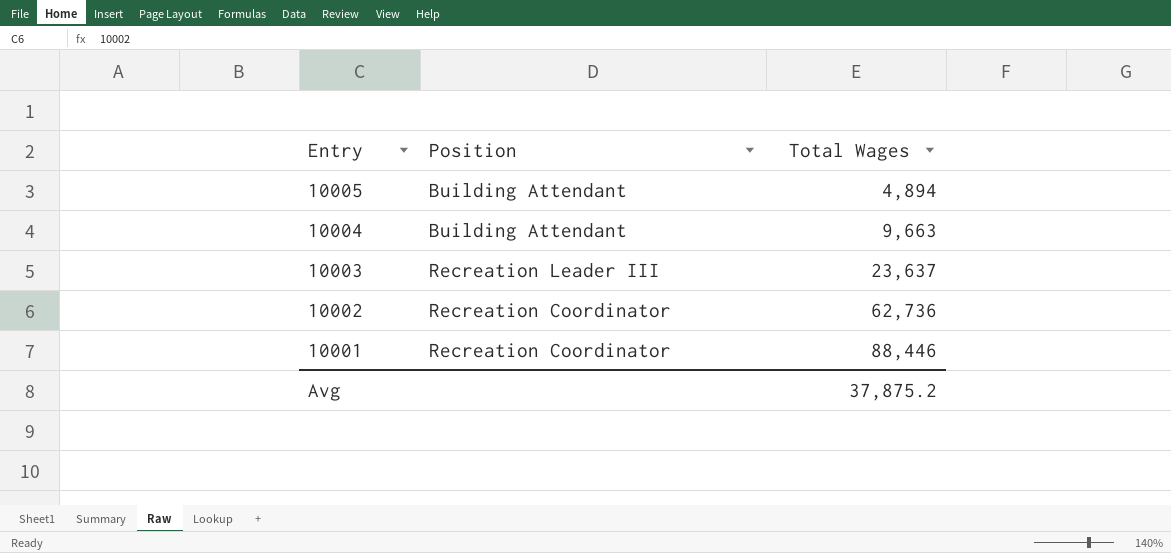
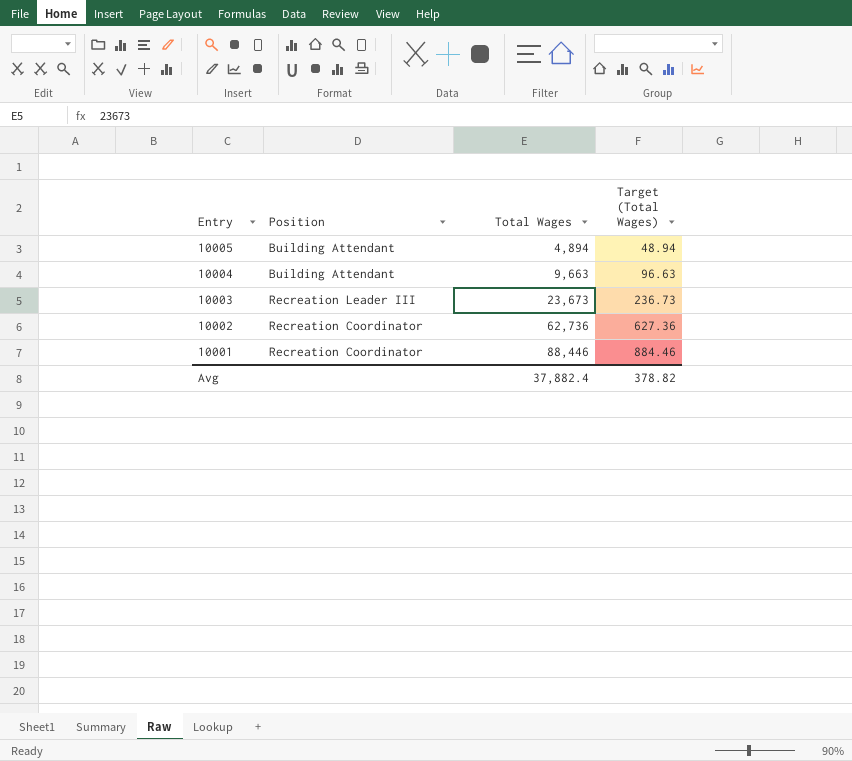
column Target (Total Wages) | formula: none -> [Total Wages] * 0.01
10003 | Total Wages: 23,637 -> 23,673
Avg | Total Wages: 37,875.2 -> 37,882.4

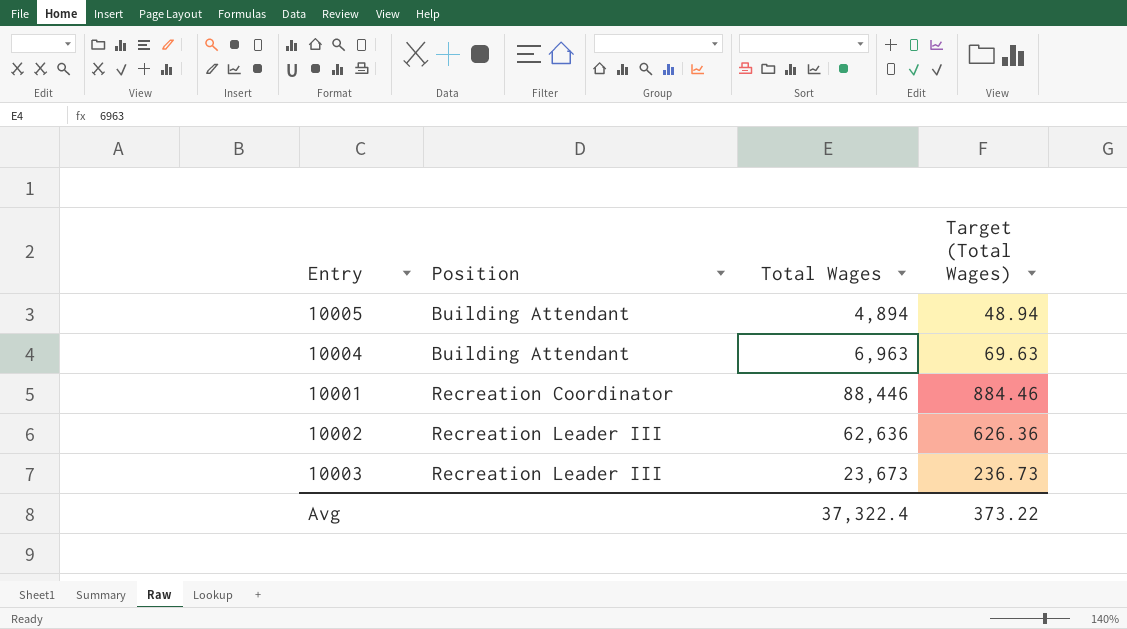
row order: Entry descending -> Position ascending
10004 | Total Wages: 9,663 -> 6,963
10004 | Target (Total Wages): 96.63 -> 69.63
10002 | Position: Recreation Coordinator -> Recreation Leader III
10002 | Total Wages: 62,736 -> 62,636
10002 | Target (Total Wages): 627.36 -> 626.36
Avg | Total Wages: 37,882.4 -> 37,322.4
Avg | Target (Total Wages): 378.82 -> 373.22

